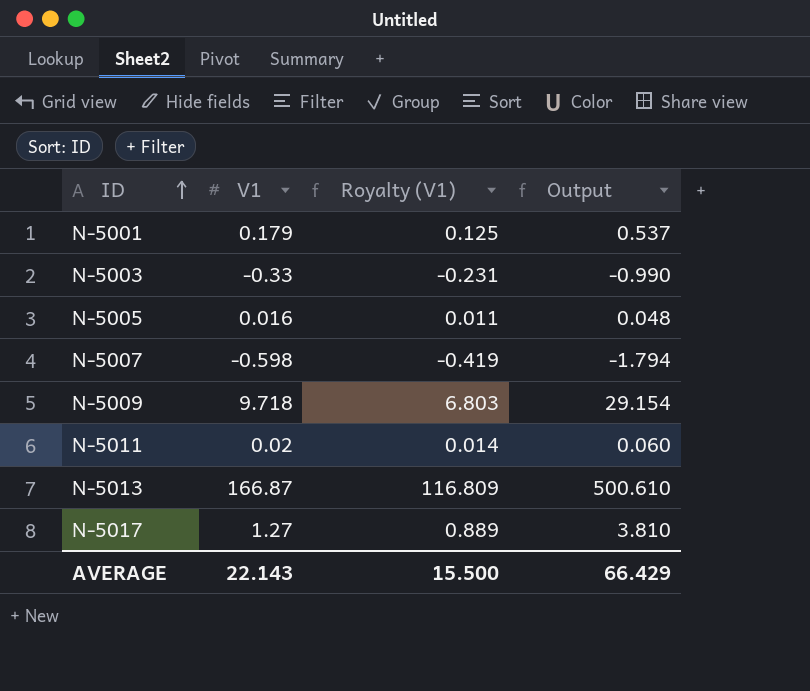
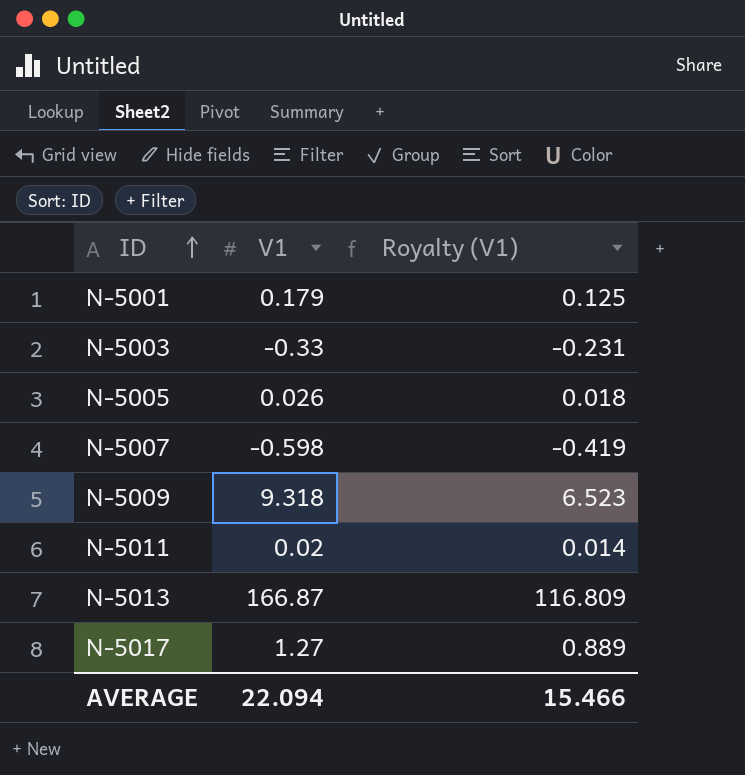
column Output | formula: [V1] * 3 -> none
N-5005 | V1: 0.016 -> 0.026
N-5005 | Royalty (V1): 0.011 -> 0.018
N-5009 | V1: 9.718 -> 9.318
N-5009 | Royalty (V1): 6.803 -> 6.523
AVERAGE | V1: 22.143 -> 22.094
AVERAGE | Royalty (V1): 15.500 -> 15.466

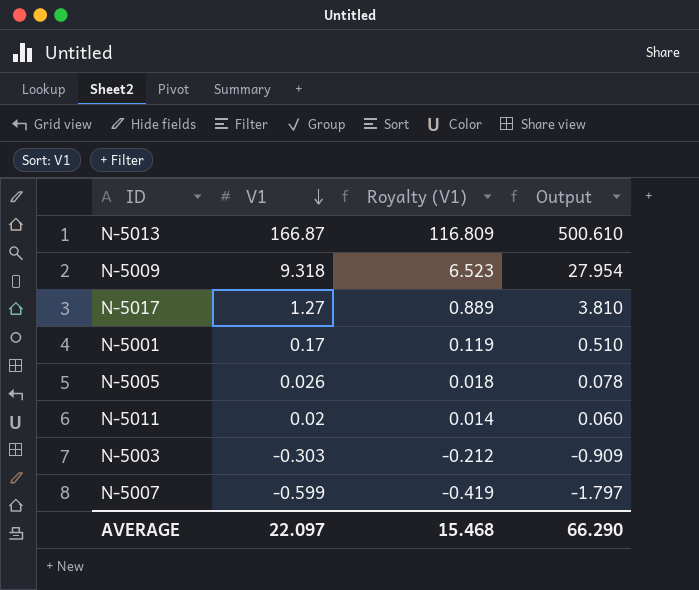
row order: ID ascending -> V1 descending
column Output | formula: none -> [V1] * 3
N-5001 | V1: 0.179 -> 0.17
N-5001 | Royalty (V1): 0.125 -> 0.119
N-5003 | V1: -0.33 -> -0.303
N-5003 | Royalty (V1): -0.231 -> -0.212
N-5007 | V1: -0.598 -> -0.599
AVERAGE | V1: 22.094 -> 22.097
AVERAGE | Royalty (V1): 15.466 -> 15.468

